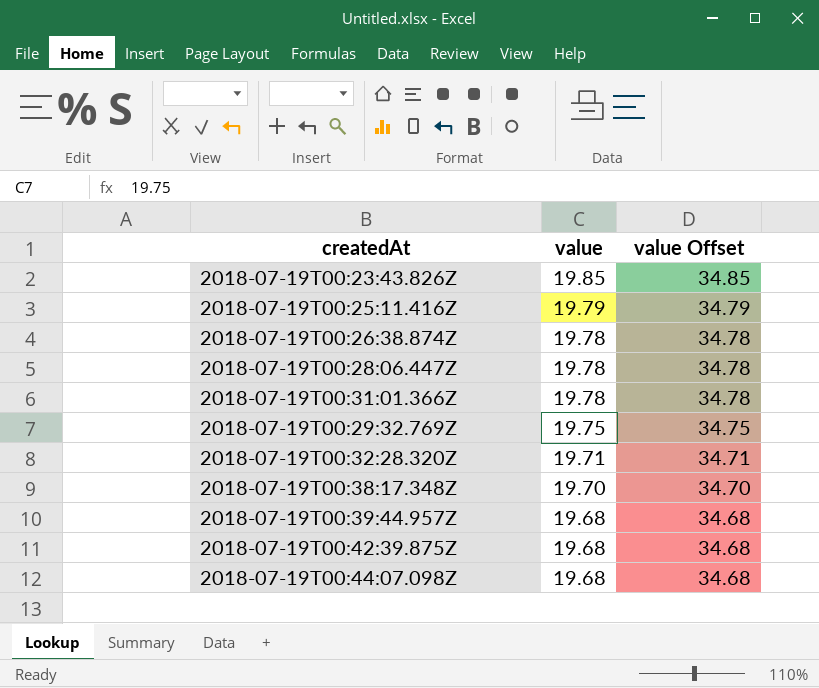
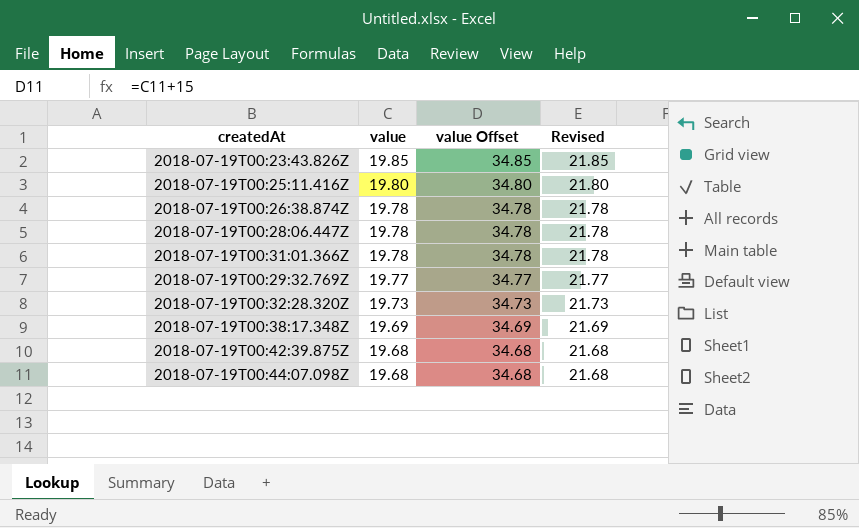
column Revised | formula: none -> [value] + 2
row 2018-07-19T00:39:44.957Z: 19.68 | 34.68 -> none
2018-07-19T00:25:11.416Z | value: 19.79 -> 19.80
2018-07-19T00:25:11.416Z | value Offset: 34.79 -> 34.80
2018-07-19T00:29:32.769Z | value: 19.75 -> 19.77
2018-07-19T00:29:32.769Z | value Offset: 34.75 -> 34.77
2018-07-19T00:32:28.320Z | value: 19.71 -> 19.73
2018-07-19T00:32:28.320Z | value Offset: 34.71 -> 34.73
2018-07-19T00:38:17.348Z | value: 19.70 -> 19.69
2018-07-19T00:38:17.348Z | value Offset: 34.70 -> 34.69

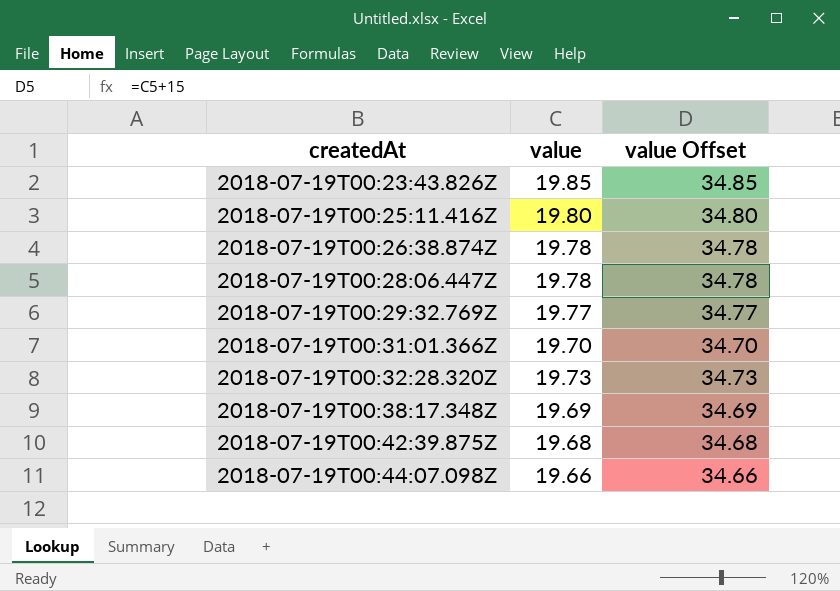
row order: value descending -> createdAt ascending
column Revised | formula: [value] + 2 -> none
2018-07-19T00:31:01.366Z | value: 19.78 -> 19.70
2018-07-19T00:31:01.366Z | value Offset: 34.78 -> 34.70
2018-07-19T00:44:07.098Z | value: 19.68 -> 19.66
2018-07-19T00:44:07.098Z | value Offset: 34.68 -> 34.66

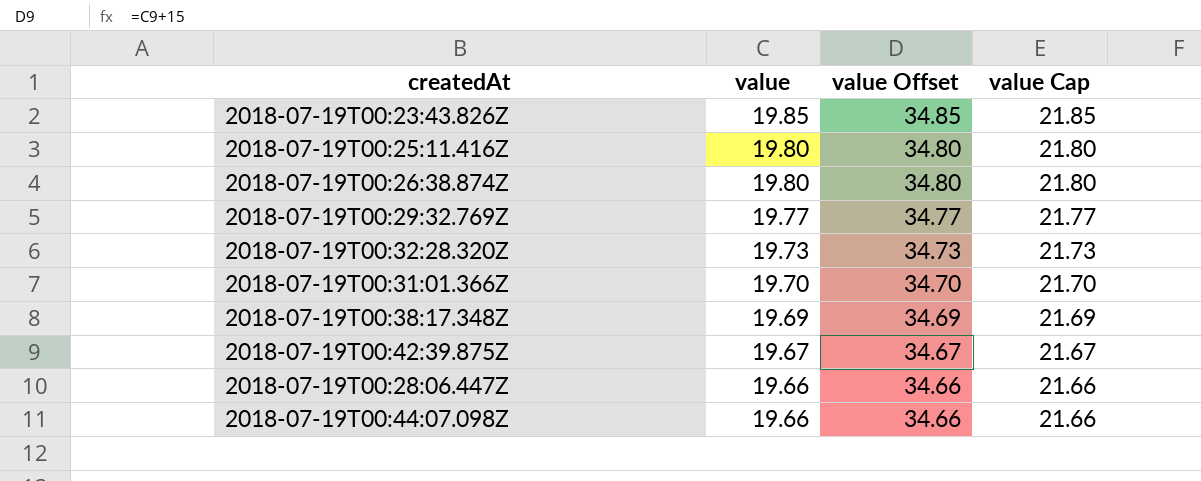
row order: createdAt ascending -> value descending
column value Cap | formula: none -> [value] + 2
2018-07-19T00:26:38.874Z | value: 19.78 -> 19.80
2018-07-19T00:26:38.874Z | value Offset: 34.78 -> 34.80
2018-07-19T00:42:39.875Z | value: 19.68 -> 19.67
2018-07-19T00:42:39.875Z | value Offset: 34.68 -> 34.67
2018-07-19T00:28:06.447Z | value: 19.78 -> 19.66
2018-07-19T00:28:06.447Z | value Offset: 34.78 -> 34.66

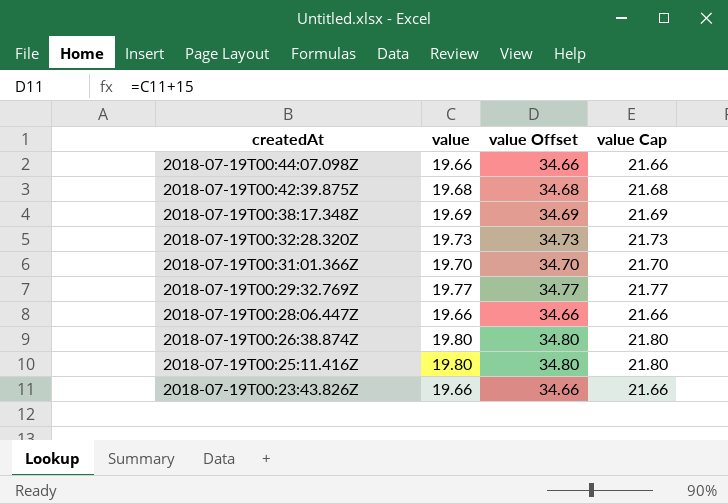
row order: value descending -> createdAt descending
2018-07-19T00:42:39.875Z | value: 19.67 -> 19.68
2018-07-19T00:42:39.875Z | value Offset: 34.67 -> 34.68
2018-07-19T00:42:39.875Z | value Cap: 21.67 -> 21.68
2018-07-19T00:23:43.826Z | value: 19.85 -> 19.66
2018-07-19T00:23:43.826Z | value Offset: 34.85 -> 34.66
2018-07-19T00:23:43.826Z | value Cap: 21.85 -> 21.66

